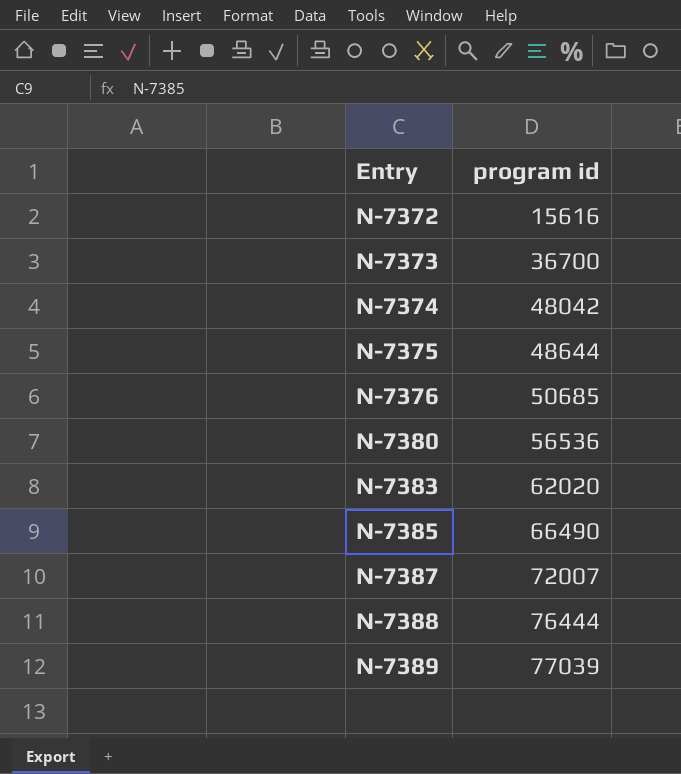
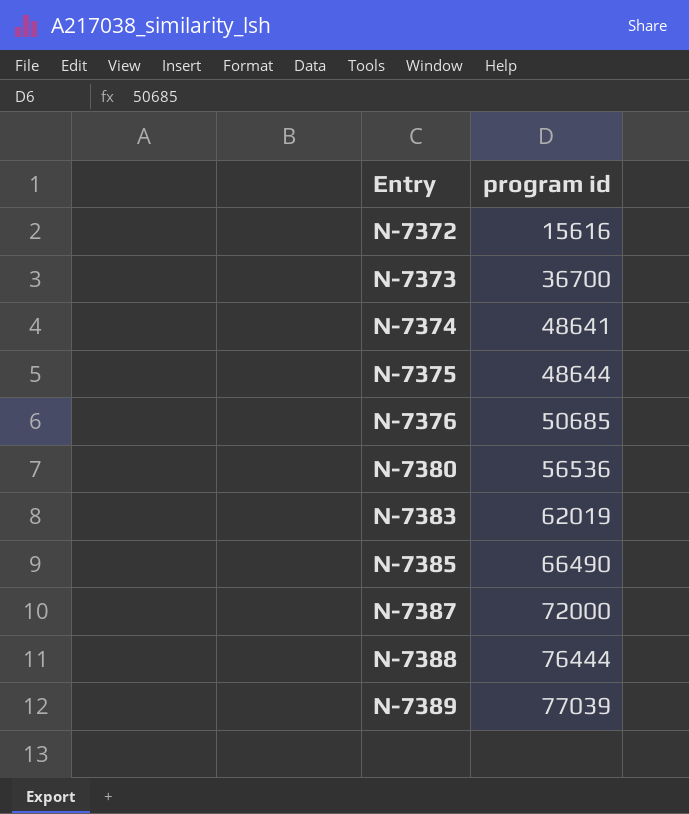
N-7374 | program id: 48042 -> 48641
N-7383 | program id: 62020 -> 62019
N-7387 | program id: 72007 -> 72000

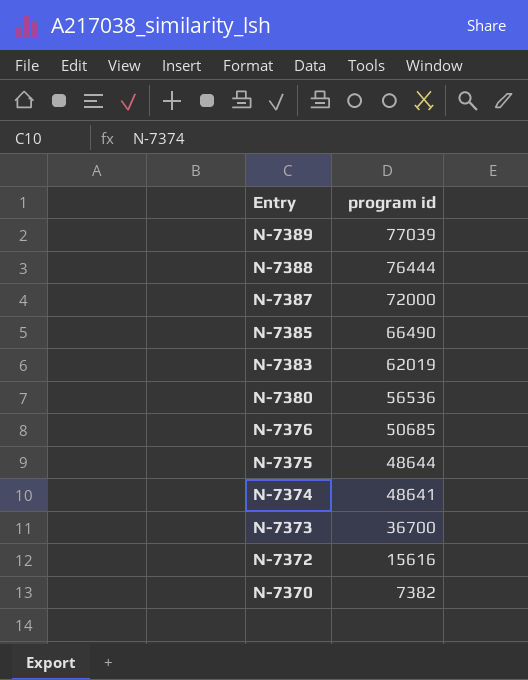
row order: Entry ascending -> Entry descending
row N-7370: none -> 7382

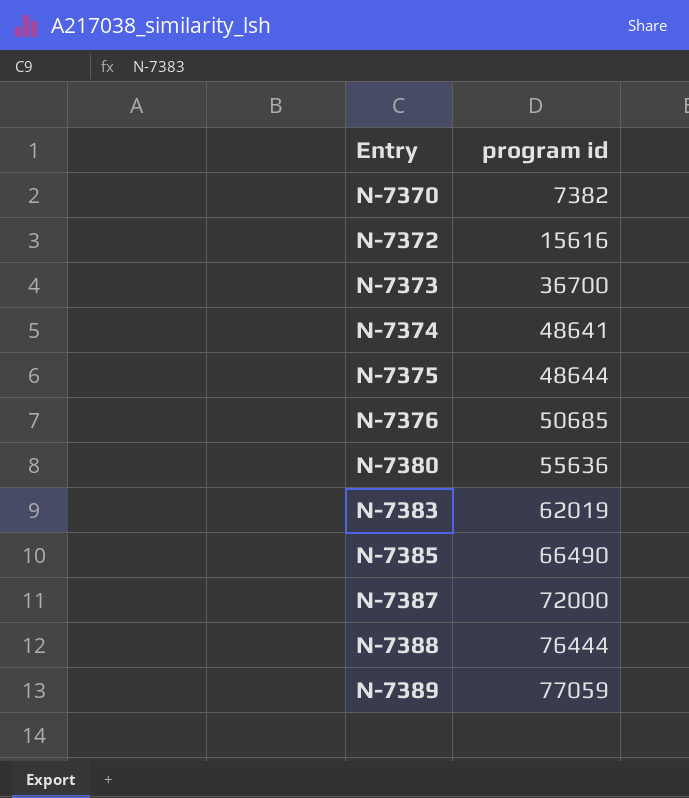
row order: Entry descending -> Entry ascending
N-7380 | program id: 56536 -> 55636
N-7389 | program id: 77039 -> 77059

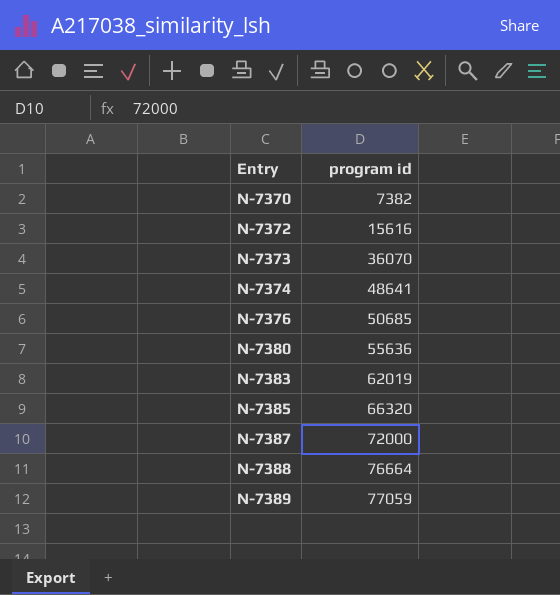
row N-7375: 48644 -> none
N-7373 | program id: 36700 -> 36070
N-7385 | program id: 66490 -> 66320
N-7388 | program id: 76444 -> 76664

